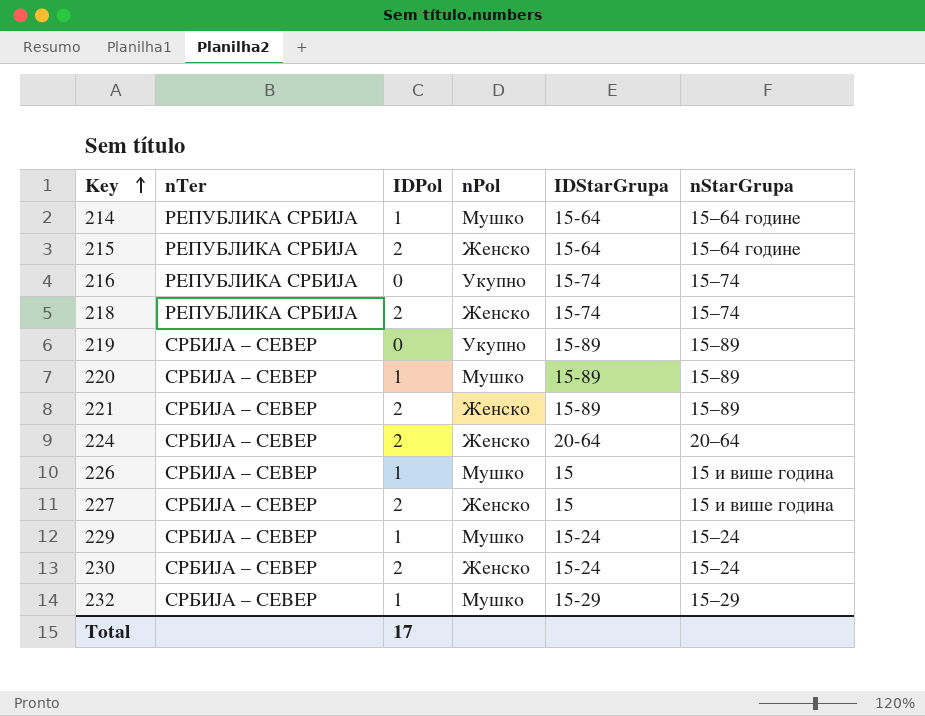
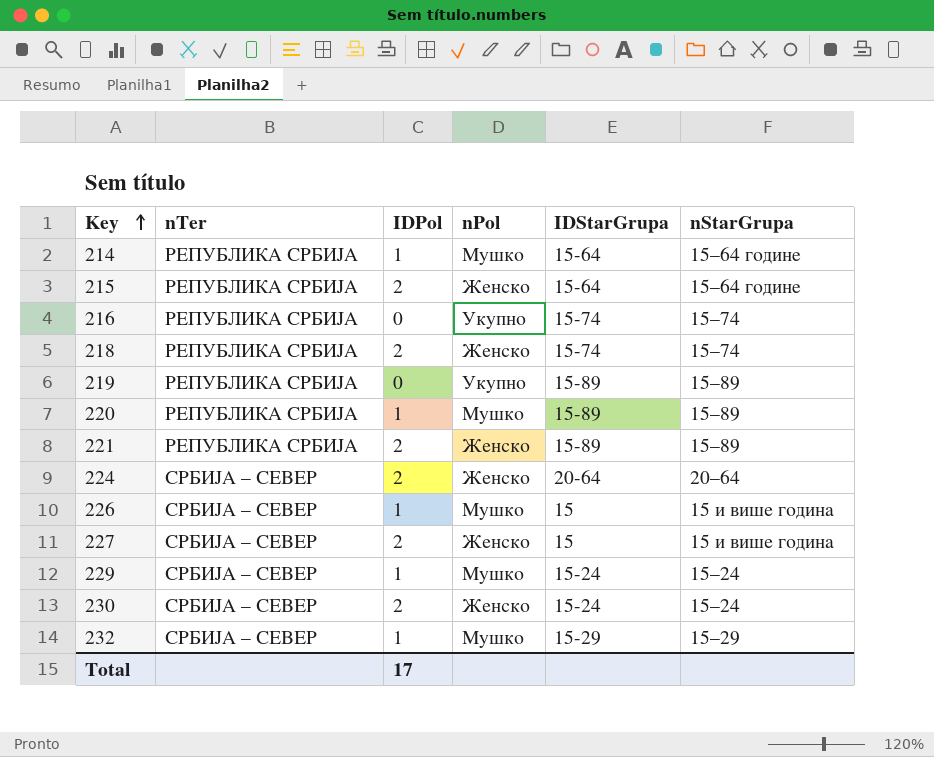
219 | nTer: СРБИЈА – СЕВЕР -> РЕПУБЛИКА СРБИЈА
220 | nTer: СРБИЈА – СЕВЕР -> РЕПУБЛИКА СРБИЈА
221 | nTer: СРБИЈА – СЕВЕР -> РЕПУБЛИКА СРБИЈА

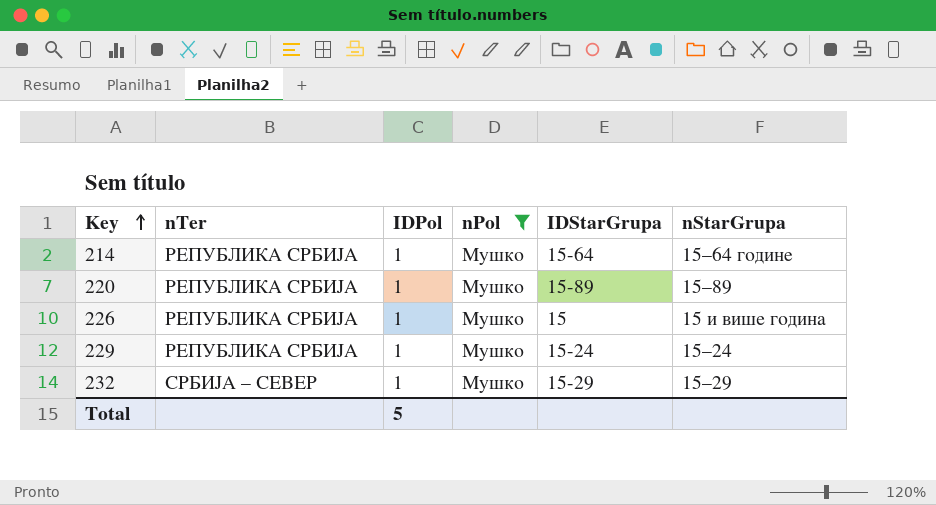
filter: none -> nPol = Мушко
226 | nTer: СРБИЈА – СЕВЕР -> РЕПУБЛИКА СРБИЈА
229 | nTer: СРБИЈА – СЕВЕР -> РЕПУБЛИКА СРБИЈА
Total | IDPol: 17 -> 5

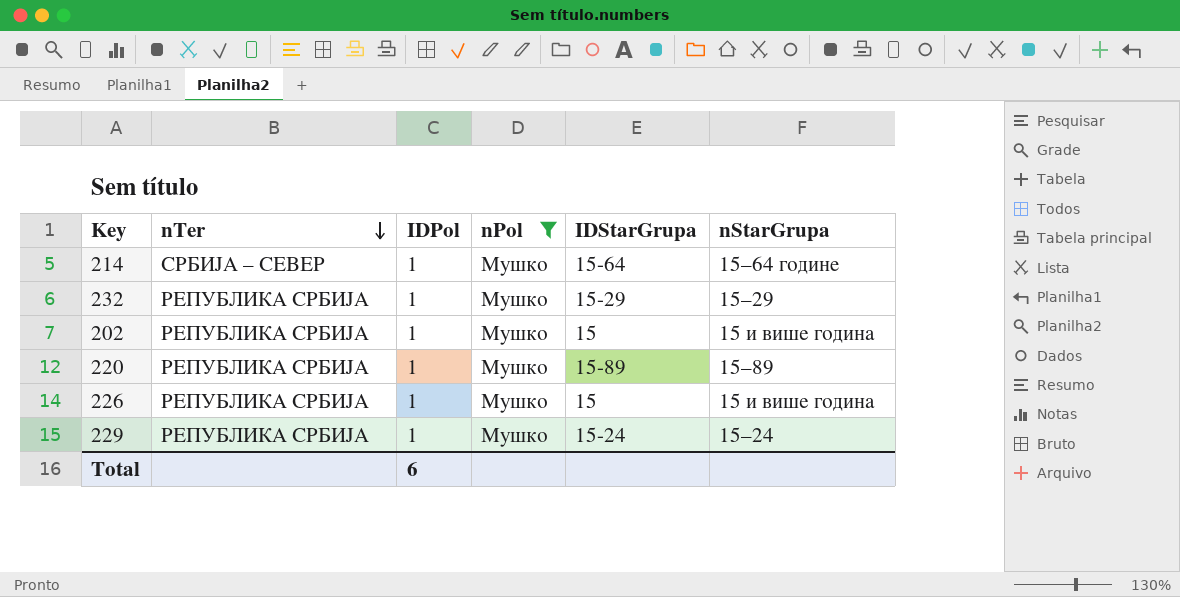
row order: Key ascending -> nTer descending
214 | nTer: РЕПУБЛИКА СРБИЈА -> СРБИЈА – СЕВЕР
232 | nTer: СРБИЈА – СЕВЕР -> РЕПУБЛИКА СРБИЈА
row 202: none -> РЕПУБЛИКА СРБИЈА | 1 | Мушко | 15 | 15 и више година
Total | IDPol: 5 -> 6

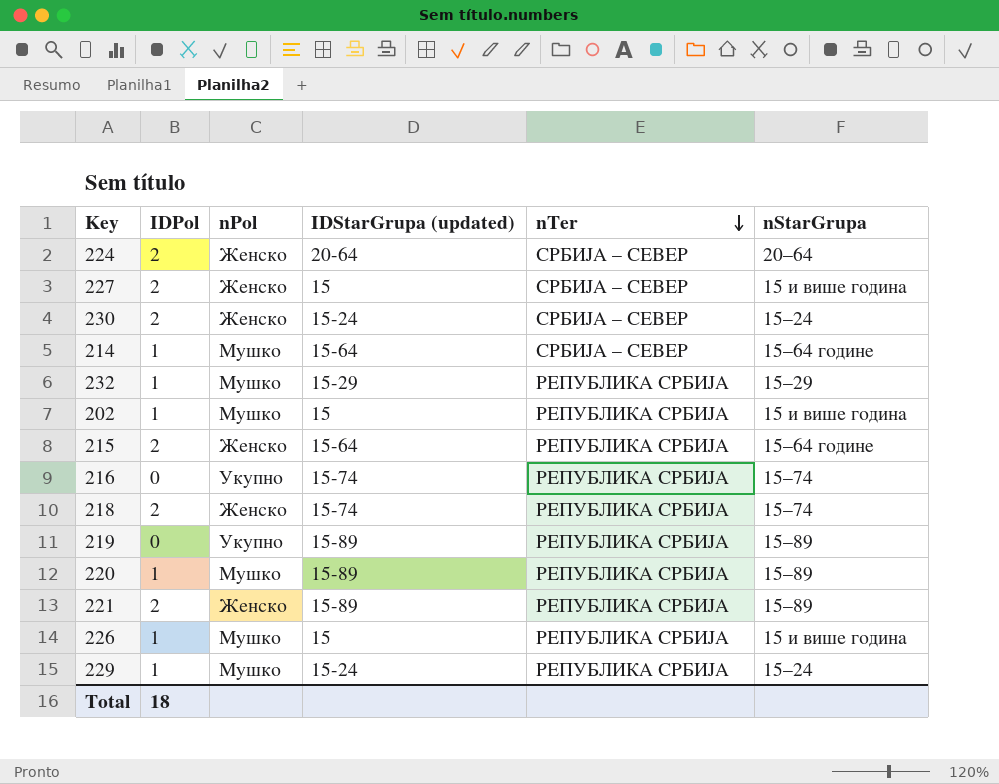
filter: nPol = Мушко -> none
column name: IDStarGrupa -> IDStarGrupa (updated)
column nTer | position: 2 -> 5
Total | IDPol: 6 -> 18

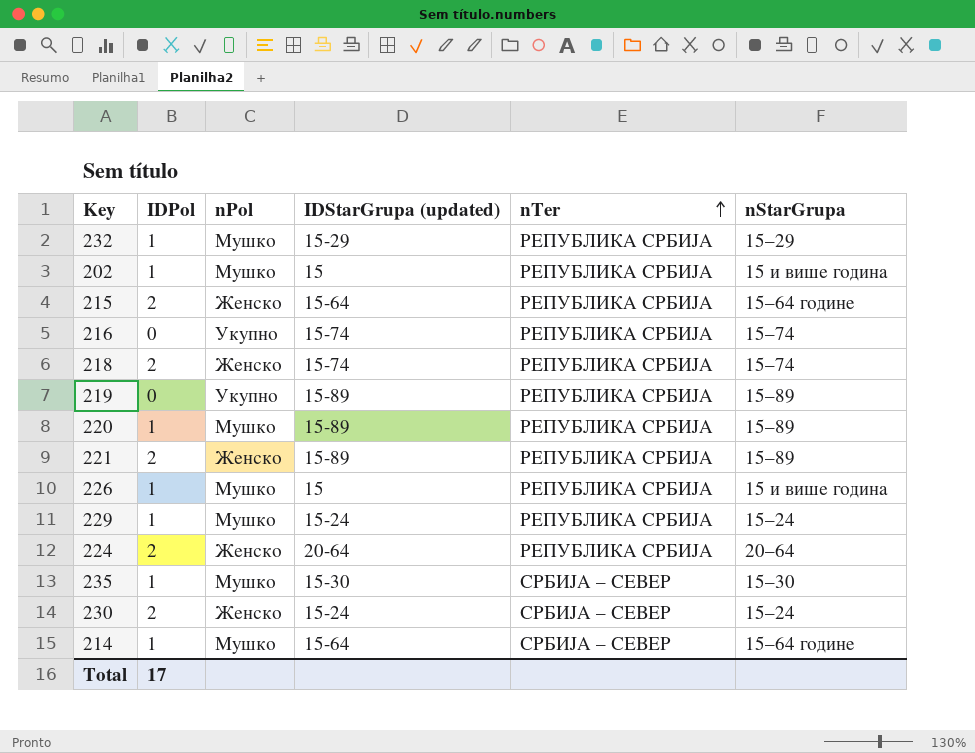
row order: nTer descending -> nTer ascending
row 227: 2 | Женско | 15 | СРБИЈА – СЕВЕР | 15 и више година -> none
224 | nTer: СРБИЈА – СЕВЕР -> РЕПУБЛИКА СРБИЈА
row 235: none -> 1 | Мушко | 15-30 | СРБИЈА – СЕВЕР | 15–30
Total | IDPol: 18 -> 17

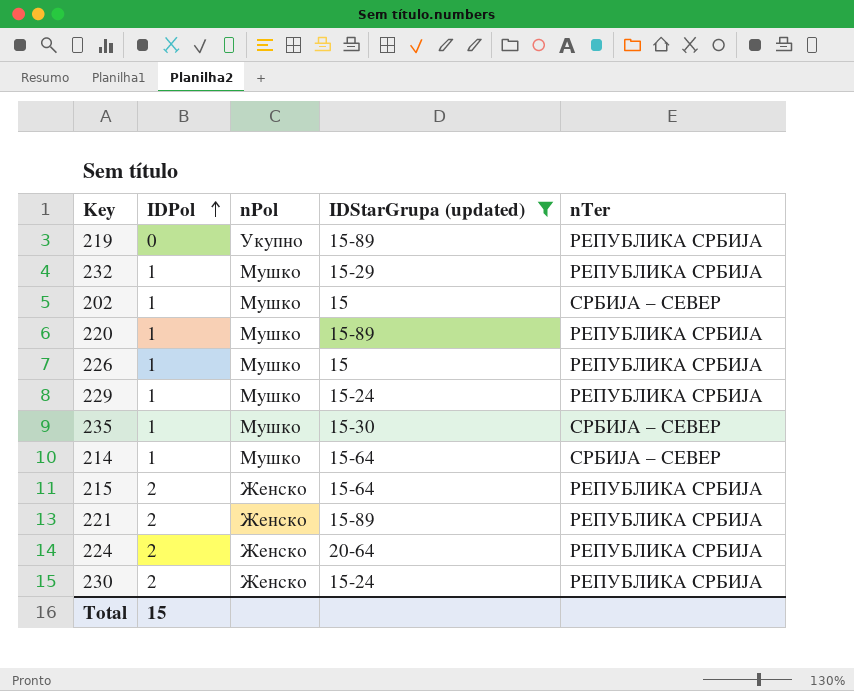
filter: none -> IDStarGrupa (updated) != 15-74
row order: nTer ascending -> IDPol ascending
column nStarGrupa | position: 6 -> none
202 | nTer: РЕПУБЛИКА СРБИЈА -> СРБИЈА – СЕВЕР
230 | nTer: СРБИЈА – СЕВЕР -> РЕПУБЛИКА СРБИЈА
Total | IDPol: 17 -> 15

